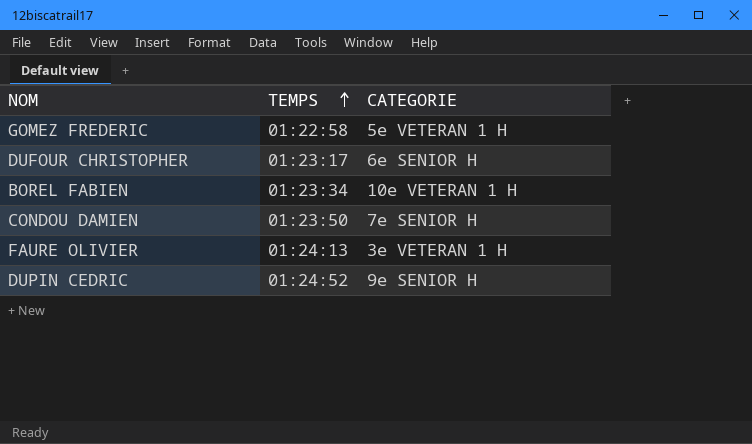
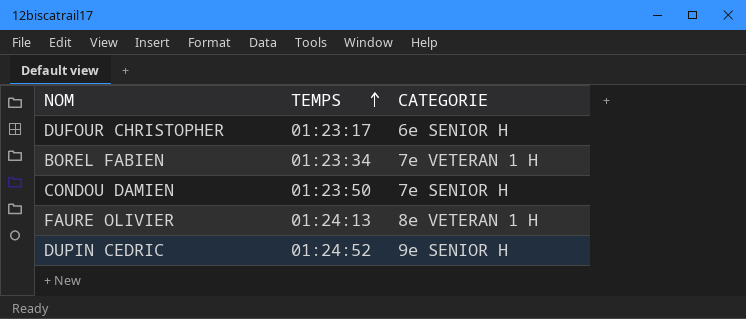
row GOMEZ FREDERIC: 01:22:58 | 5e VETERAN 1 H -> none
BOREL FABIEN | CATEGORIE: 10e VETERAN 1 H -> 7e VETERAN 1 H
FAURE OLIVIER | CATEGORIE: 3e VETERAN 1 H -> 8e VETERAN 1 H

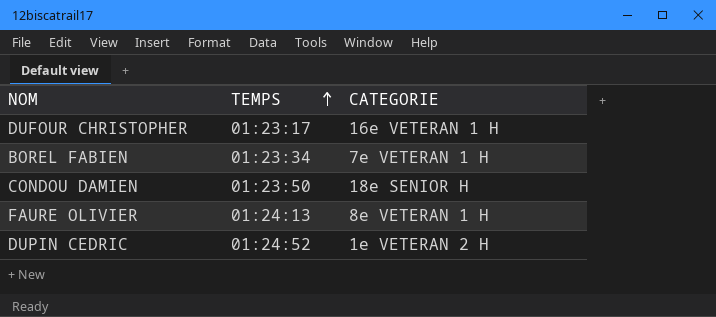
DUFOUR CHRISTOPHER | CATEGORIE: 6e SENIOR H -> 16e VETERAN 1 H
CONDOU DAMIEN | CATEGORIE: 7e SENIOR H -> 18e SENIOR H
DUPIN CEDRIC | CATEGORIE: 9e SENIOR H -> 1e VETERAN 2 H

